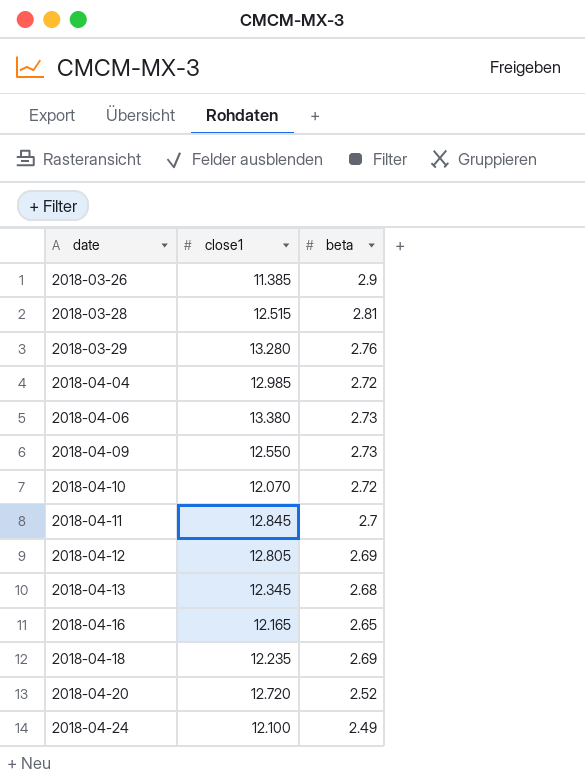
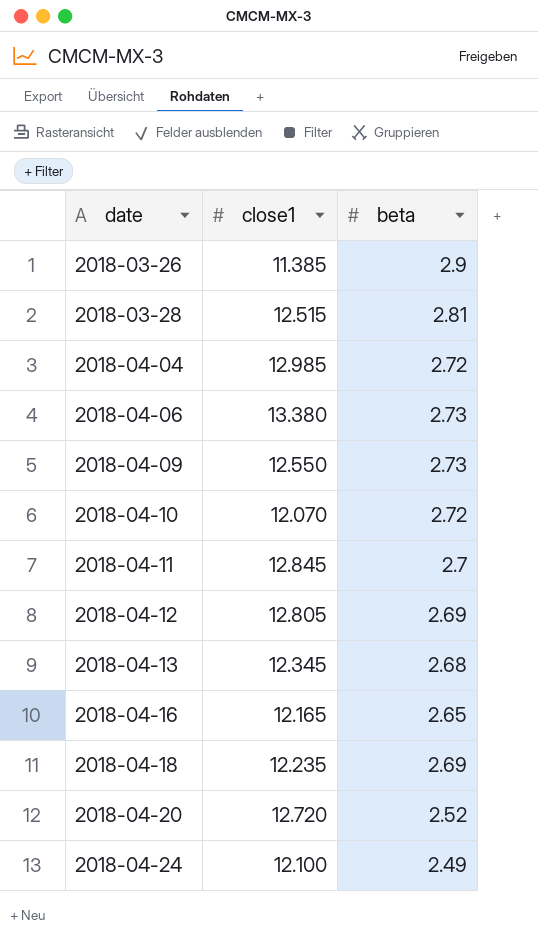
row 2018-03-29: 13.280 | 2.76 -> none

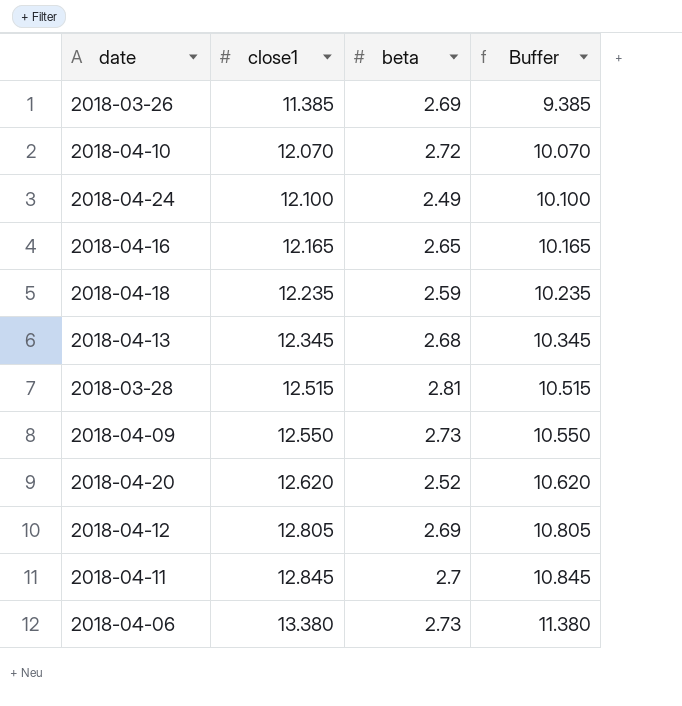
row order: date ascending -> close1 ascending
column Buffer | formula: none -> [close1] - 2
row 2018-04-04: 12.985 | 2.72 -> none
2018-03-26 | beta: 2.9 -> 2.69
2018-04-18 | beta: 2.69 -> 2.59
2018-04-20 | close1: 12.720 -> 12.620

